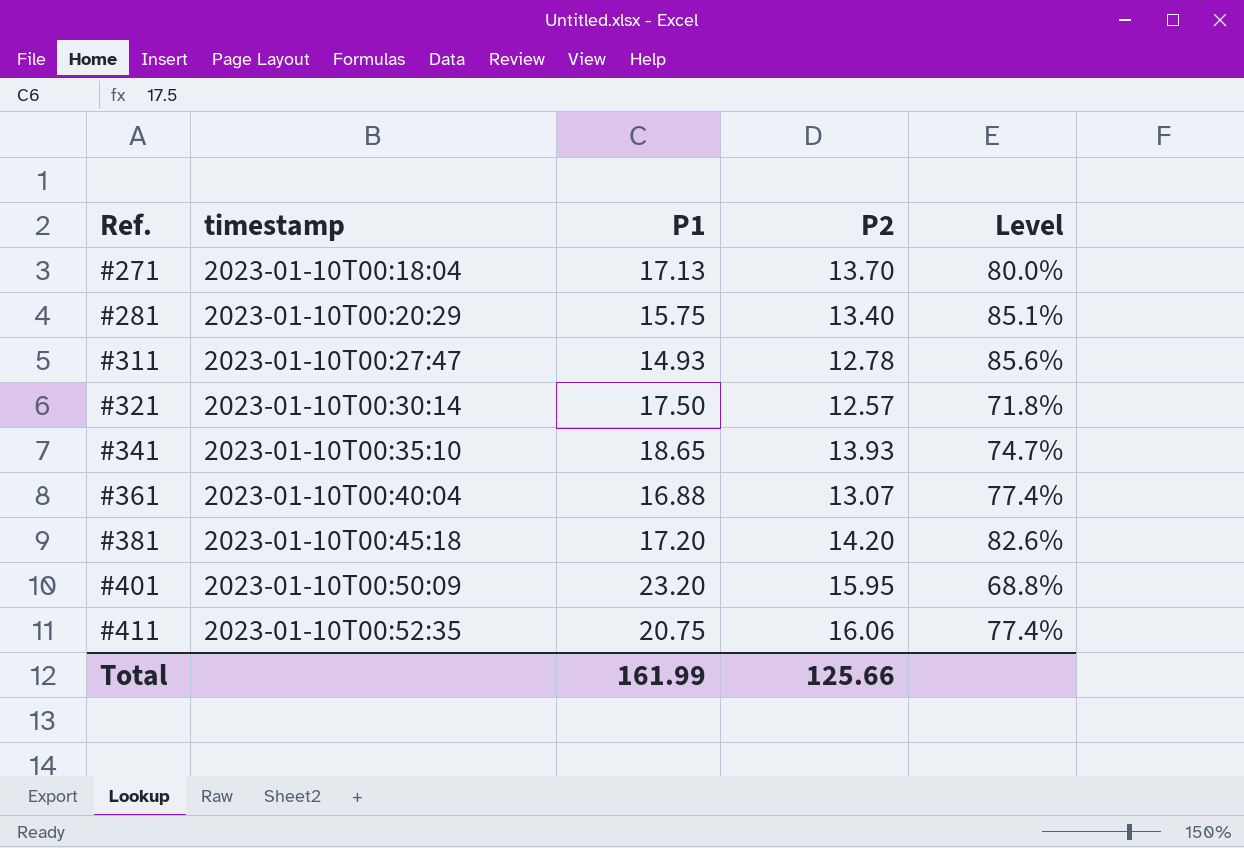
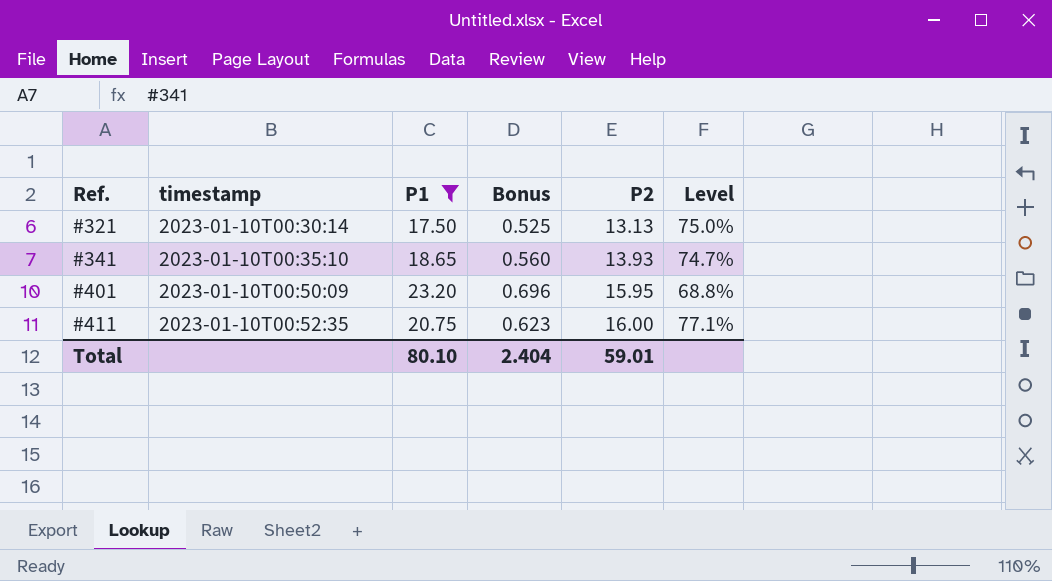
filter: none -> P1 >= 17.50
column Bonus | formula: none -> [P1] * 0.03
#321 | P2: 12.57 -> 13.13
#321 | Level: 71.8% -> 75.0%
#411 | P2: 16.06 -> 16.00
#411 | Level: 77.4% -> 77.1%
Total | P1: 161.99 -> 80.10
Total | P2: 125.66 -> 59.01

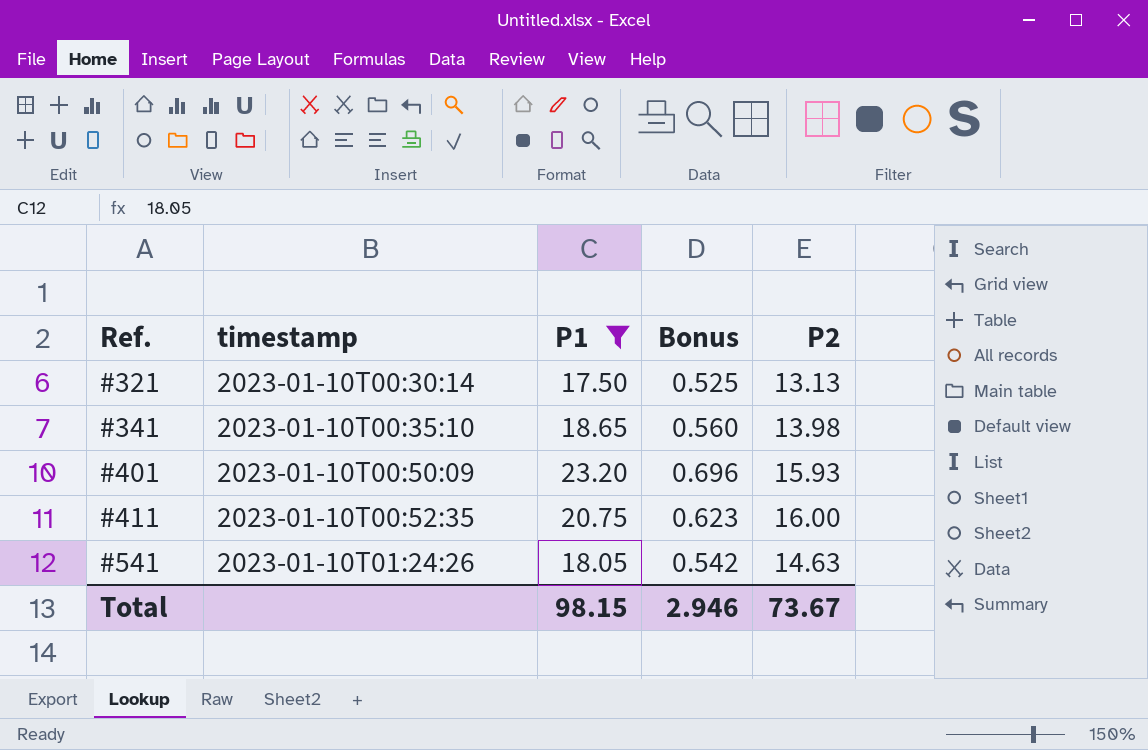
column Level | formula: [P2] / [P1] -> none
#341 | P2: 13.93 -> 13.98
#401 | P2: 15.95 -> 15.93
row #541: none -> 2023-01-10T01:24:26 | 18.05 | 0.542 | 14.63
Total | P1: 80.10 -> 98.15
Total | Bonus: 2.404 -> 2.946
Total | P2: 59.01 -> 73.67

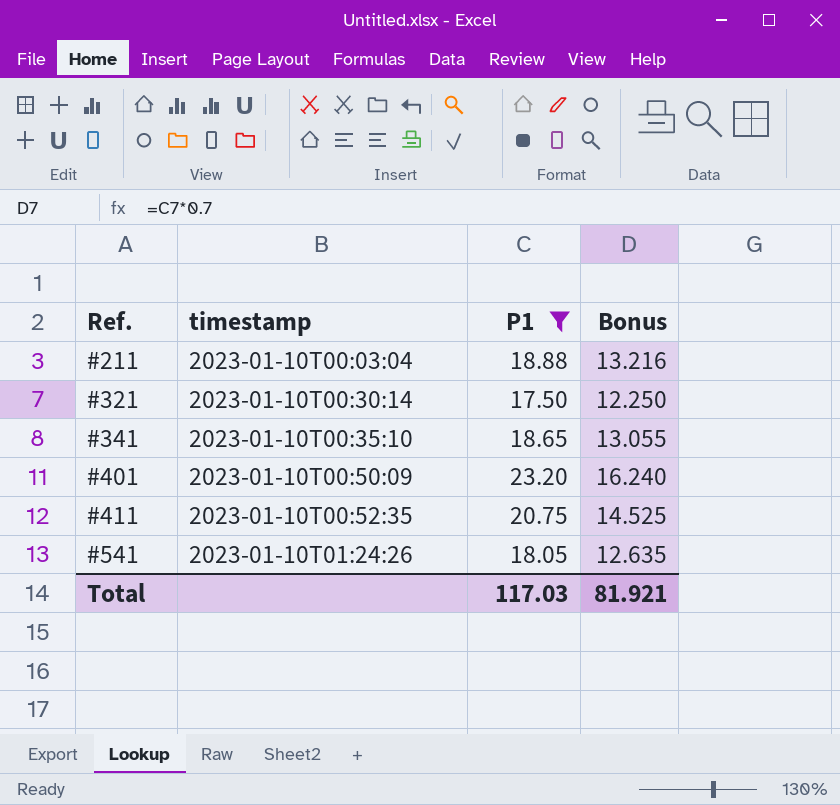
column P2 | position: 5 -> none
column Bonus | formula: [P1] * 0.03 -> [P1] * 0.7
row #211: none -> 2023-01-10T00:03:04 | 18.88 | 13.216
Total | P1: 98.15 -> 117.03
Total | Bonus: 2.946 -> 81.921

